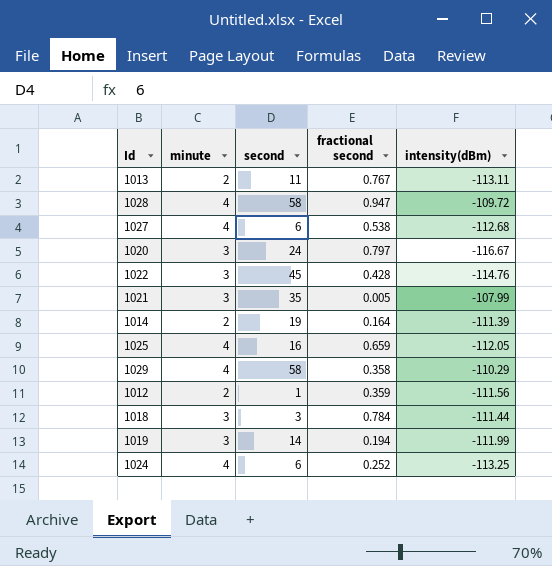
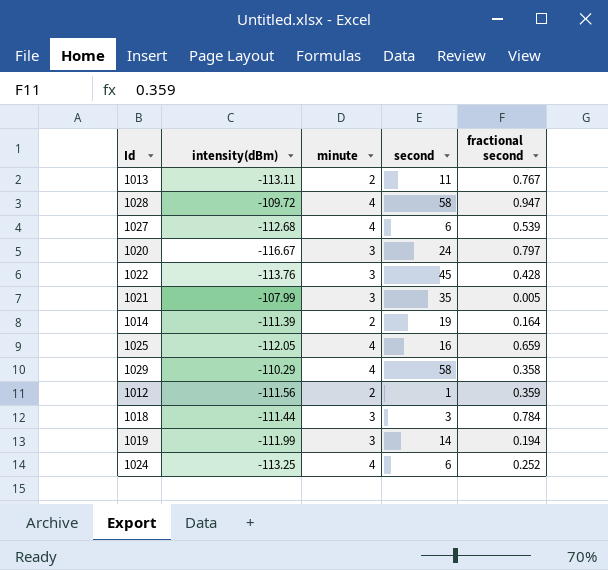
column intensity(dBm) | position: 5 -> 2
1027 | fractional second: 0.538 -> 0.539
1022 | intensity(dBm): -114.76 -> -113.76

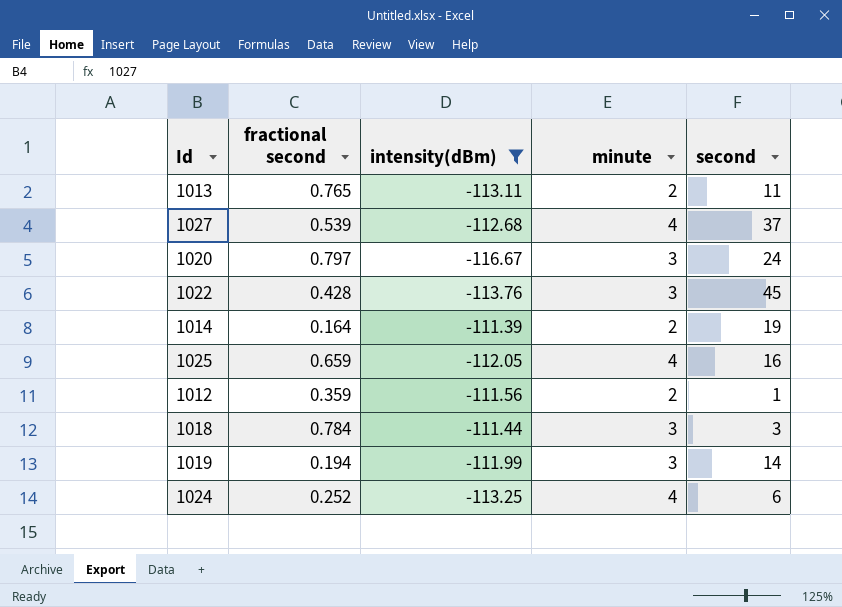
filter: none -> intensity(dBm) <= -111.39
column fractional second | position: 5 -> 2
1013 | fractional second: 0.767 -> 0.765
1027 | second: 6 -> 37

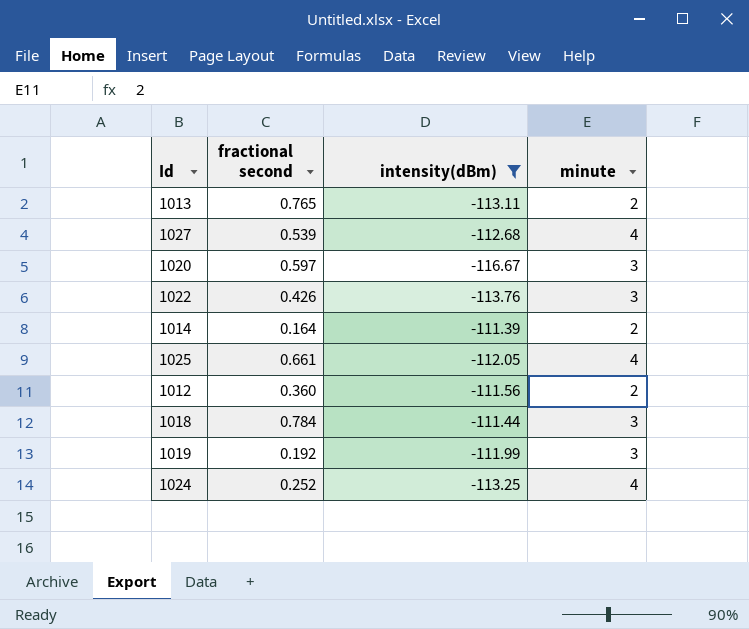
column second | position: 5 -> none
1020 | fractional second: 0.797 -> 0.597
1022 | fractional second: 0.428 -> 0.426
1025 | fractional second: 0.659 -> 0.661
1012 | fractional second: 0.359 -> 0.360
1019 | fractional second: 0.194 -> 0.192

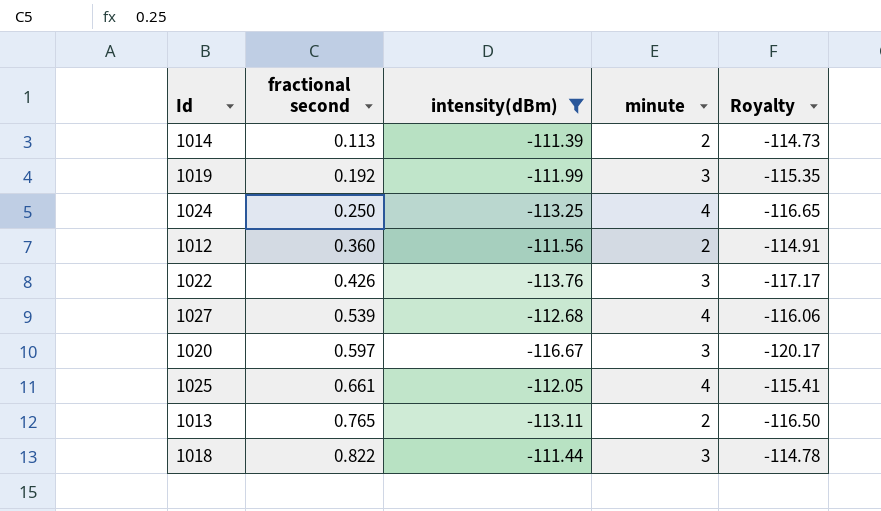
row order: none -> fractional second ascending
column Royalty | formula: none -> [intensity(dBm)] * 1.03
1014 | fractional second: 0.164 -> 0.113
1024 | fractional second: 0.252 -> 0.250
1018 | fractional second: 0.784 -> 0.822

